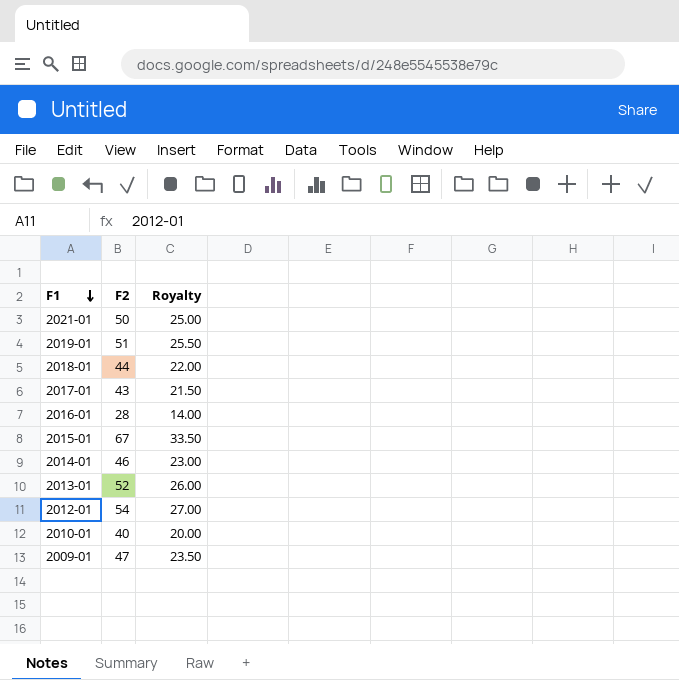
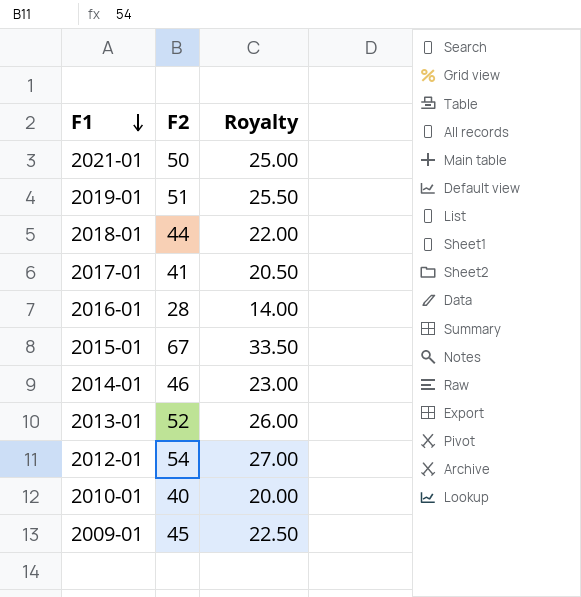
2017-01 | F2: 43 -> 41
2017-01 | Royalty: 21.50 -> 20.50
2009-01 | F2: 47 -> 45
2009-01 | Royalty: 23.50 -> 22.50

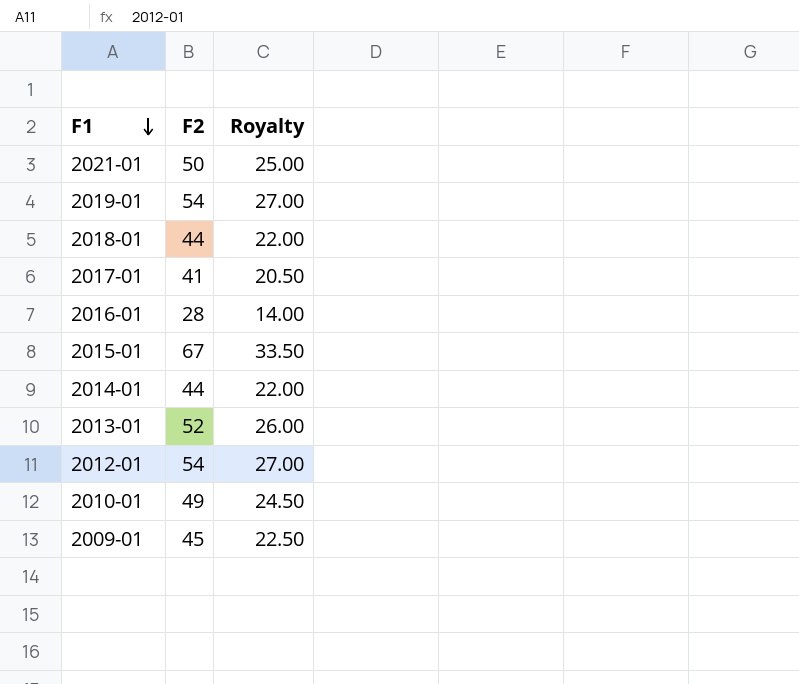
2019-01 | F2: 51 -> 54
2019-01 | Royalty: 25.50 -> 27.00
2014-01 | F2: 46 -> 44
2014-01 | Royalty: 23.00 -> 22.00
2010-01 | F2: 40 -> 49
2010-01 | Royalty: 20.00 -> 24.50

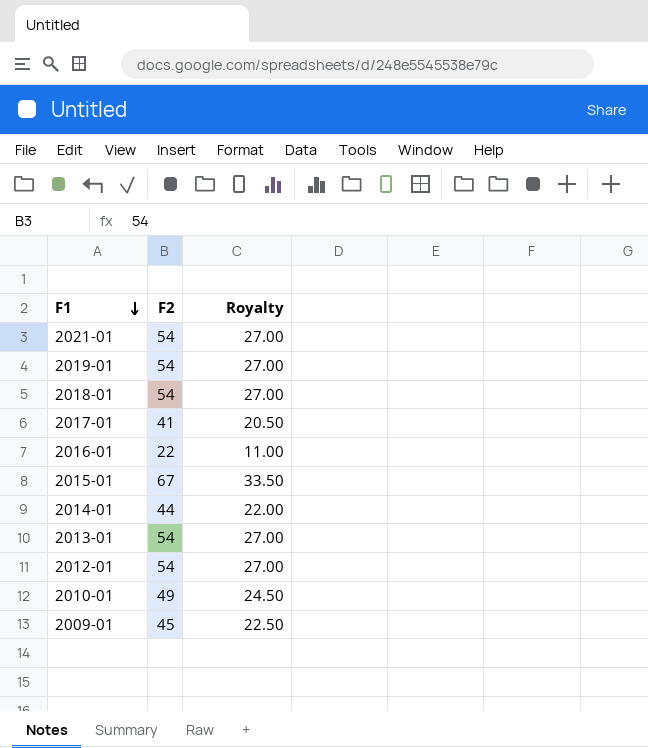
2021-01 | F2: 50 -> 54
2021-01 | Royalty: 25.00 -> 27.00
2018-01 | F2: 44 -> 54
2018-01 | Royalty: 22.00 -> 27.00
2016-01 | F2: 28 -> 22
2016-01 | Royalty: 14.00 -> 11.00
2013-01 | F2: 52 -> 54
2013-01 | Royalty: 26.00 -> 27.00

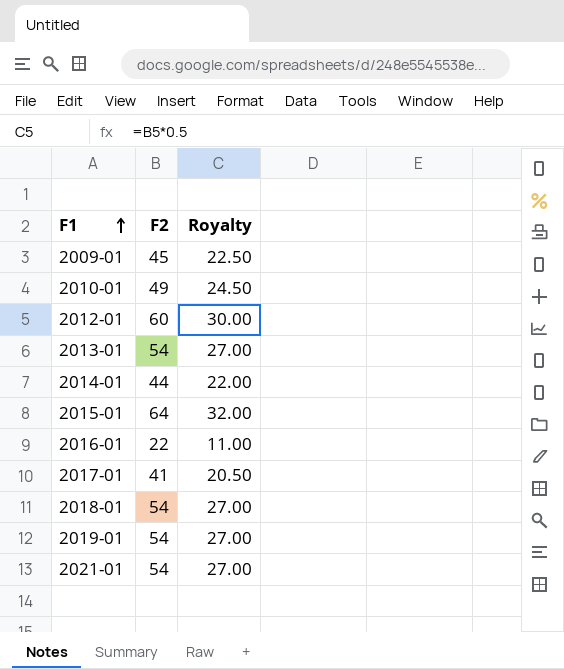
row order: F1 descending -> F1 ascending
2012-01 | F2: 54 -> 60
2012-01 | Royalty: 27.00 -> 30.00
2015-01 | F2: 67 -> 64
2015-01 | Royalty: 33.50 -> 32.00

